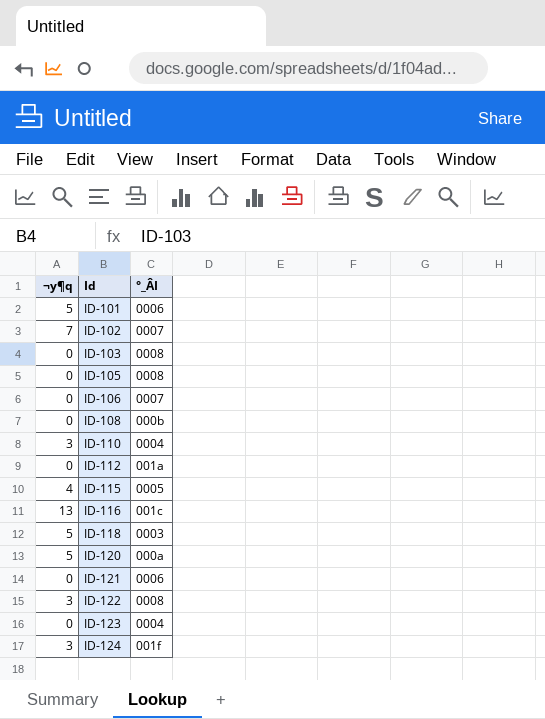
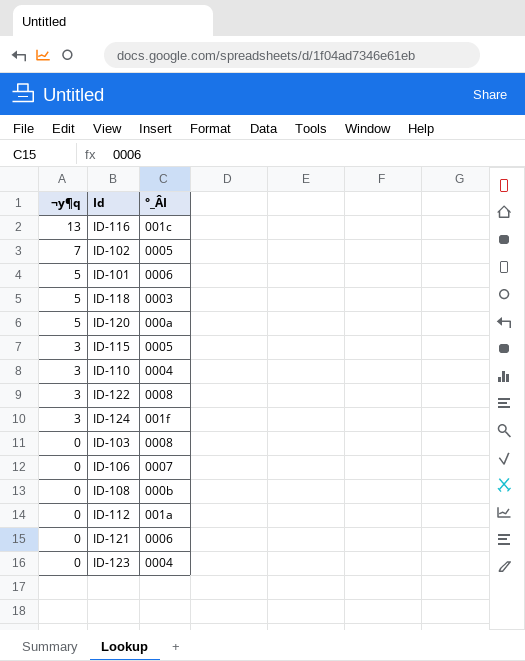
row order: Id ascending -> ¬y¶q descending
row ID-105: 0 | 0008 -> none
ID-102 | °_ÂI: 0007 -> 0005
ID-115 | ¬y¶q: 4 -> 3

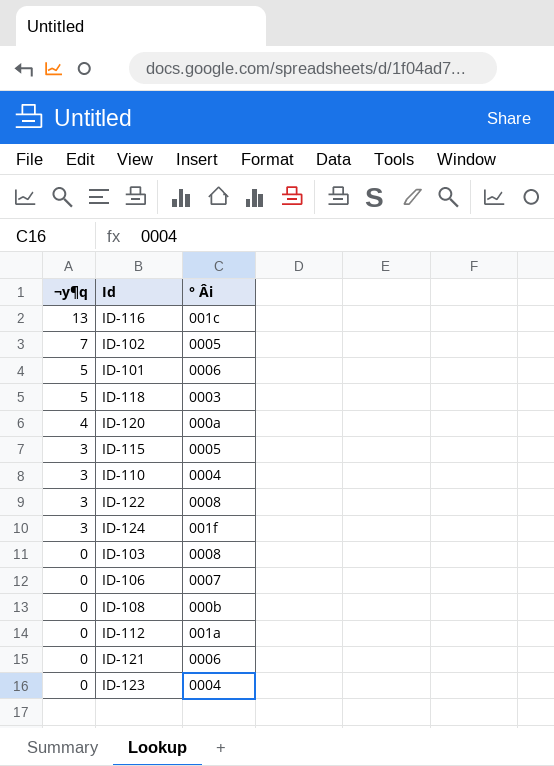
column name: °_ÂI -> ° Âi
ID-120 | ¬y¶q: 5 -> 4

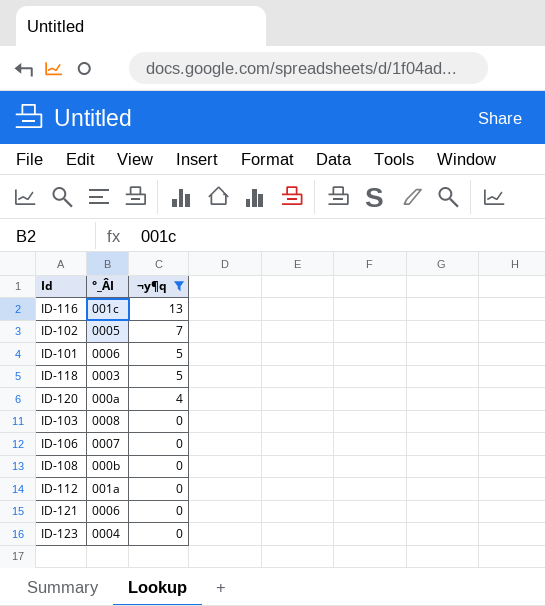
filter: none -> ¬y¶q != 3
column name: ° Âi -> °_ÂI
column ¬y¶q | position: 1 -> 3

